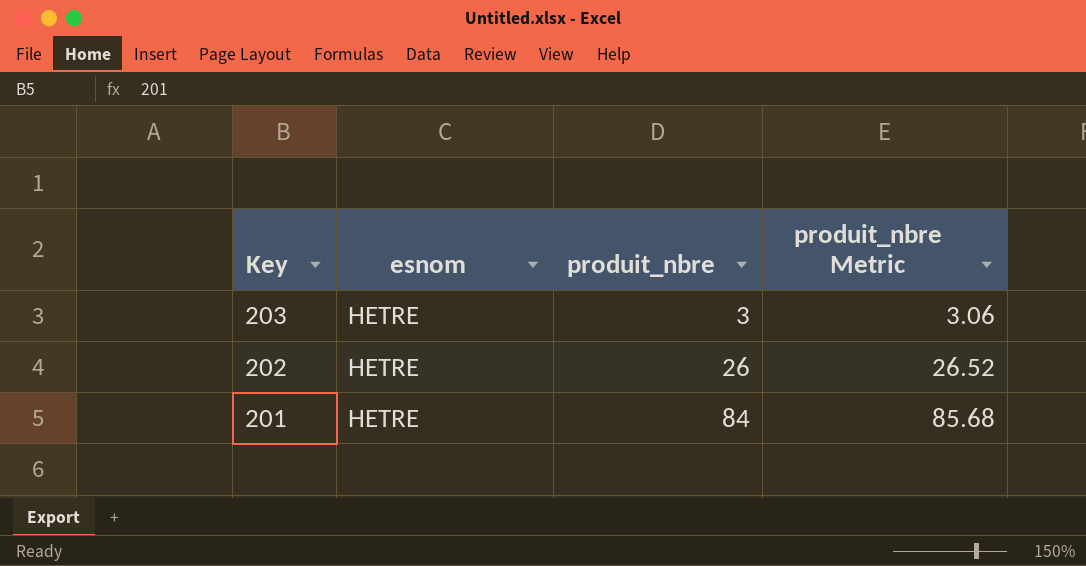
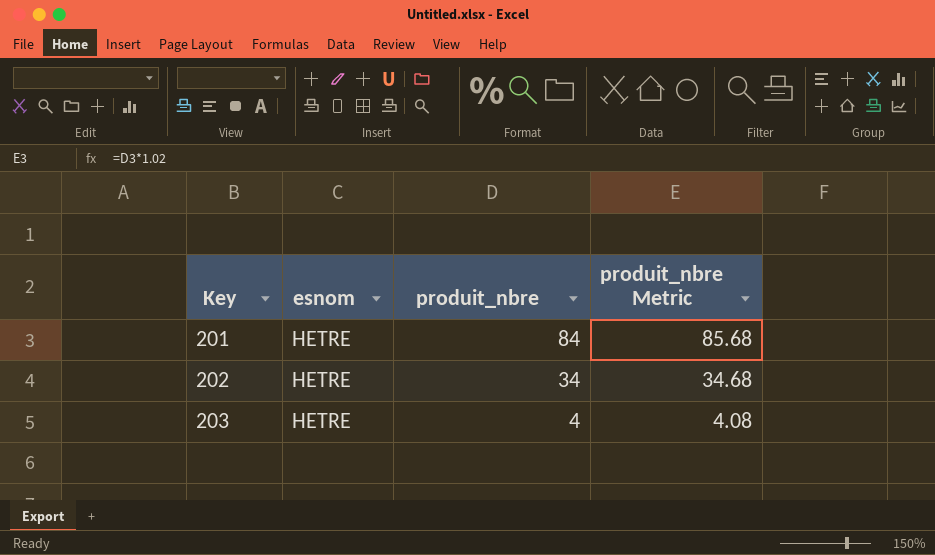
row order: Key descending -> Key ascending
202 | produit_nbre: 26 -> 34
202 | produit_nbre Metric: 26.52 -> 34.68
203 | produit_nbre: 3 -> 4
203 | produit_nbre Metric: 3.06 -> 4.08

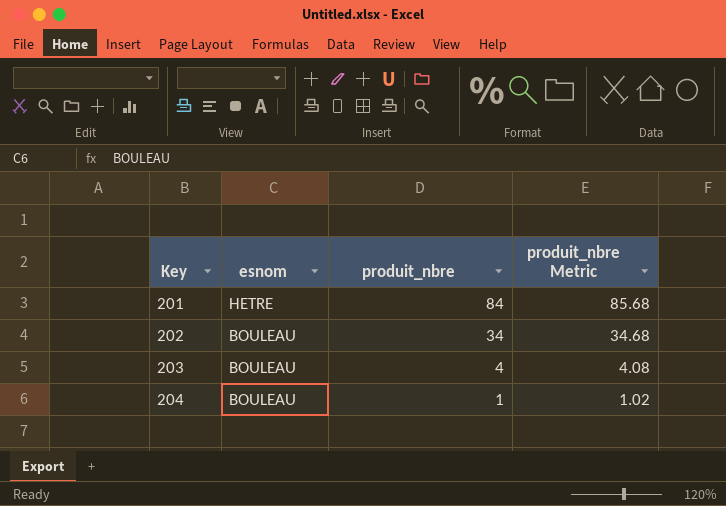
202 | esnom: HETRE -> BOULEAU
203 | esnom: HETRE -> BOULEAU
row 204: none -> BOULEAU | 1 | 1.02

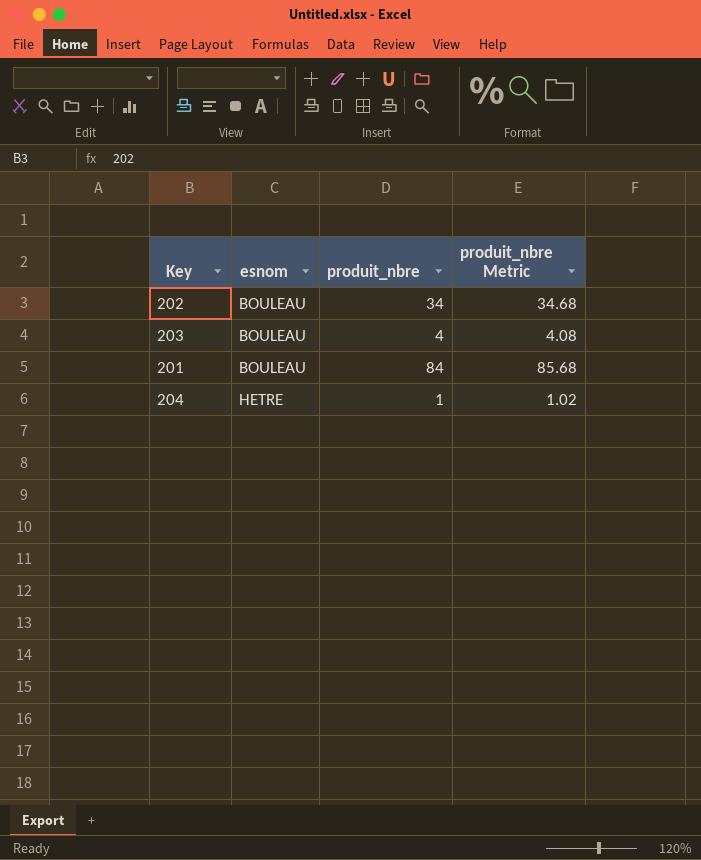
row order: Key ascending -> esnom ascending
201 | esnom: HETRE -> BOULEAU
204 | esnom: BOULEAU -> HETRE

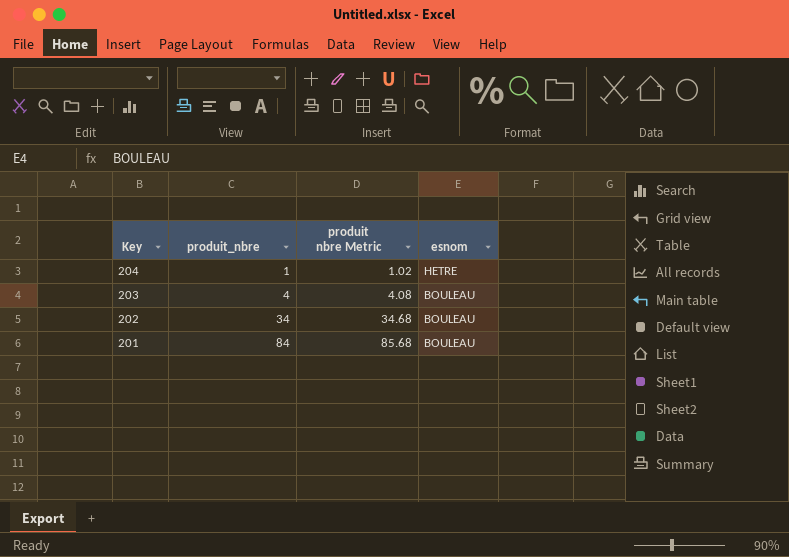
row order: esnom ascending -> Key descending
column name: produit_nbre Metric -> produit nbre Metric
column esnom | position: 2 -> 4

